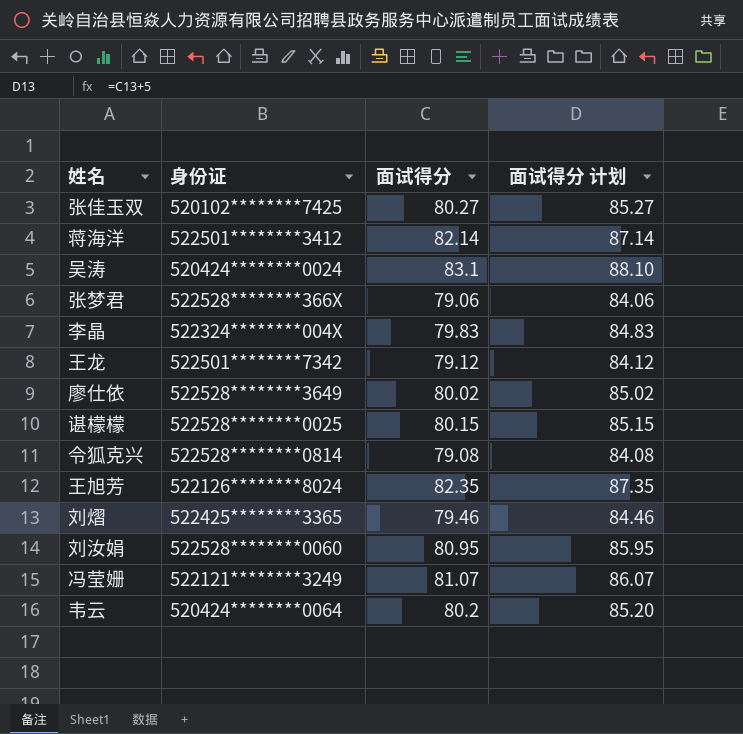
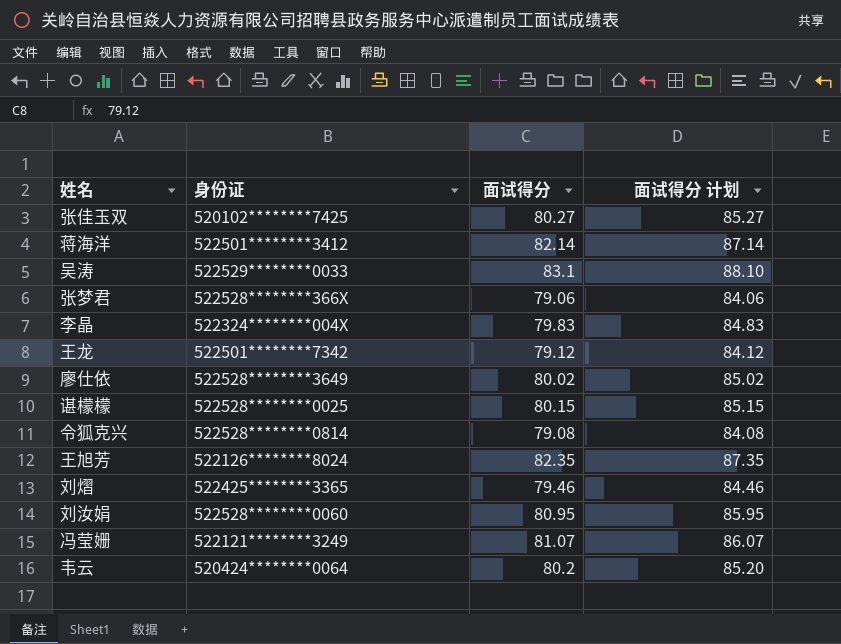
吴涛 | 身份证: 520424********0024 -> 522529********0033

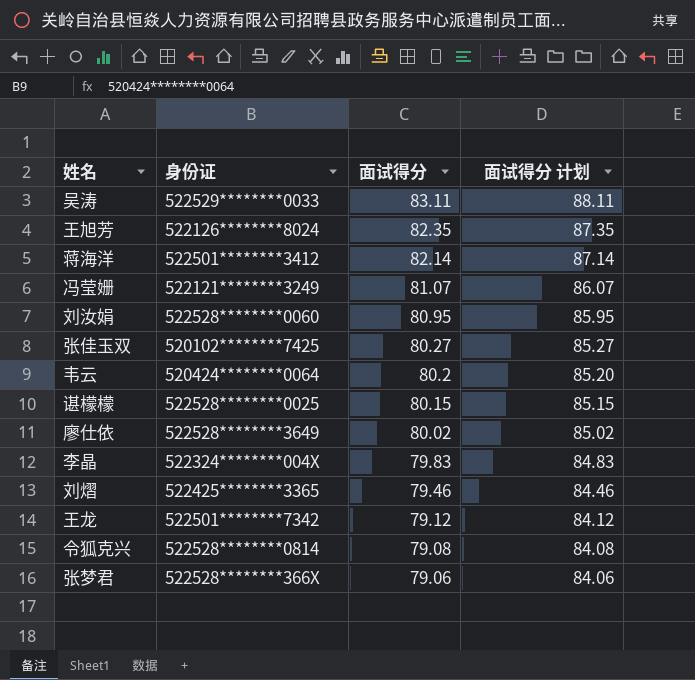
row order: none -> 面试得分 descending
吴涛 | 面试得分: 83.1 -> 83.11
吴涛 | 面试得分 计划: 88.10 -> 88.11

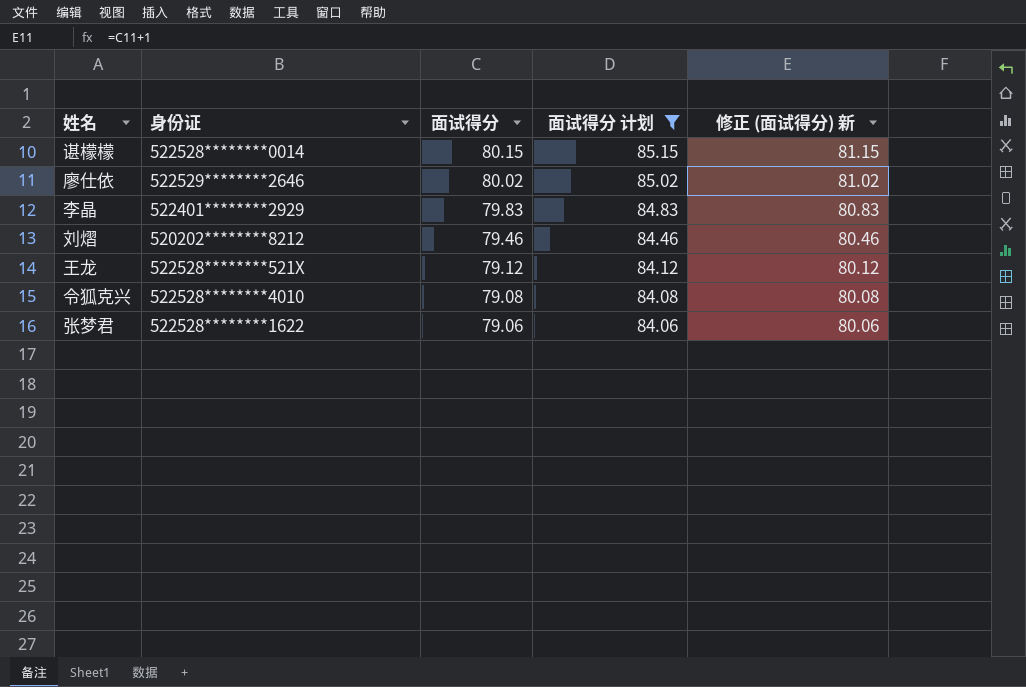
filter: none -> 面试得分 计划 <= 85.15
column 修正 (面试得分) 新 | formula: none -> [面试得分] + 1
谌檬檬 | 身份证: 522528********0025 -> 522528********0014
廖仕依 | 身份证: 522528********3649 -> 522529********2646
李晶 | 身份证: 522324********004X -> 522401********2929
刘熠 | 身份证: 522425********3365 -> 520202********8212
王龙 | 身份证: 522501********7342 -> 522528********521X
令狐克兴 | 身份证: 522528********0814 -> 522528********4010
张梦君 | 身份证: 522528********366X -> 522528********1622

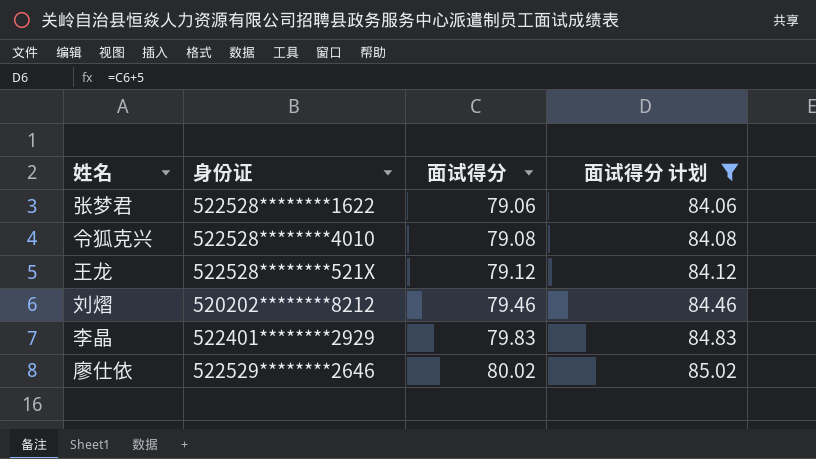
row order: 面试得分 descending -> 面试得分 ascending
column 修正 (面试得分) 新 | formula: [面试得分] + 1 -> none
row 谌檬檬: 522528********0014 | 80.15 | 85.15 | 81.15 -> none

